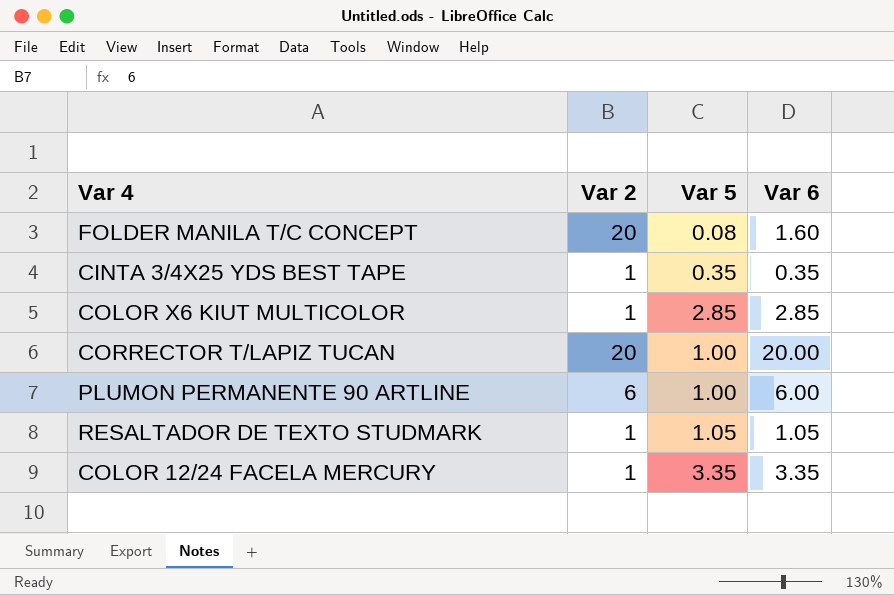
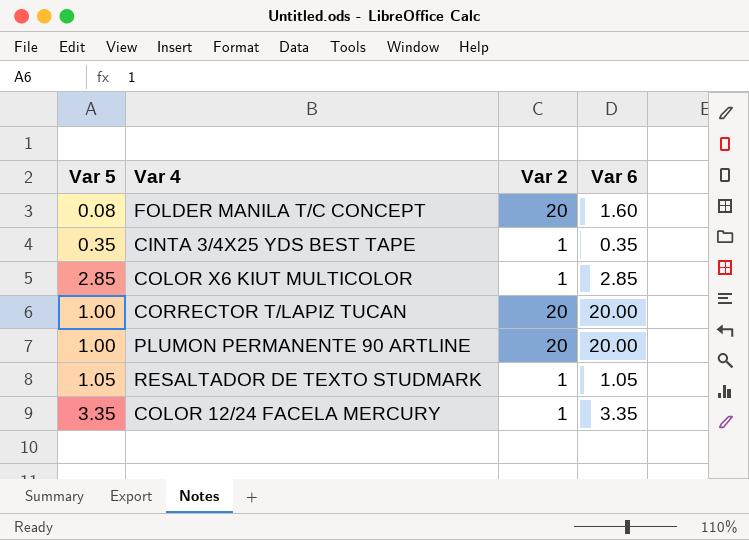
column Var 5 | position: 3 -> 1
PLUMON PERMANENTE 90 ARTLINE | Var 2: 6 -> 20
PLUMON PERMANENTE 90 ARTLINE | Var 6: 6.00 -> 20.00

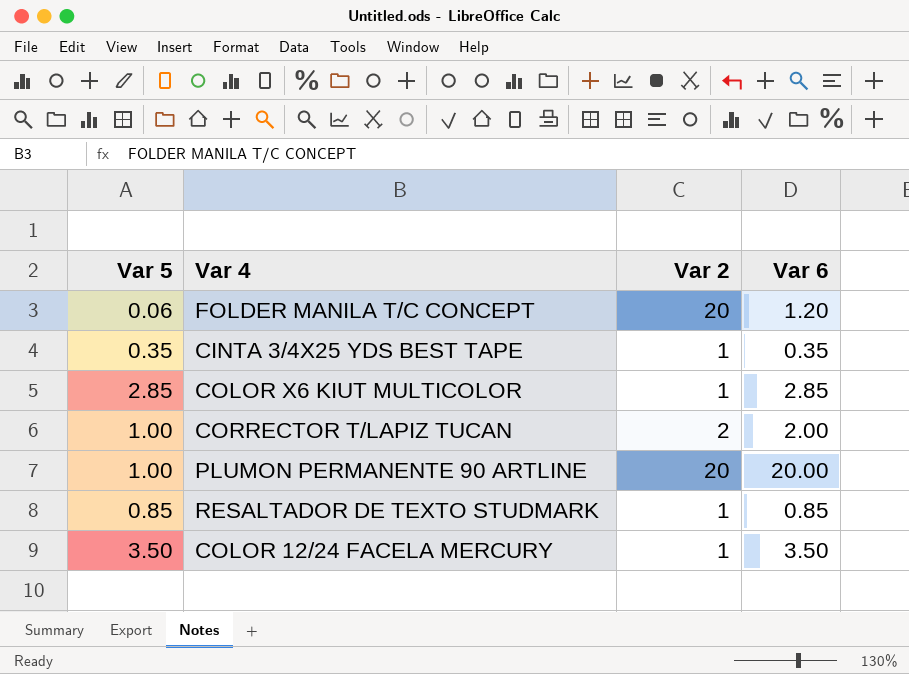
FOLDER MANILA T/C CONCEPT | Var 5: 0.08 -> 0.06
FOLDER MANILA T/C CONCEPT | Var 6: 1.60 -> 1.20
CORRECTOR T/LAPIZ TUCAN | Var 2: 20 -> 2
CORRECTOR T/LAPIZ TUCAN | Var 6: 20.00 -> 2.00
RESALTADOR DE TEXTO STUDMARK | Var 5: 1.05 -> 0.85
RESALTADOR DE TEXTO STUDMARK | Var 6: 1.05 -> 0.85
COLOR 12/24 FACELA MERCURY | Var 5: 3.35 -> 3.50
COLOR 12/24 FACELA MERCURY | Var 6: 3.35 -> 3.50

